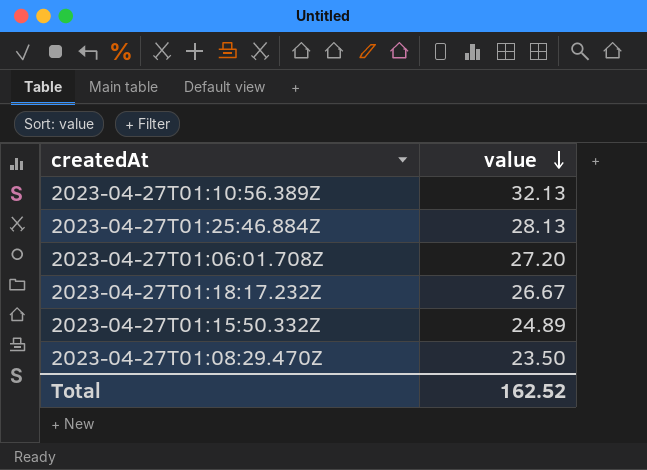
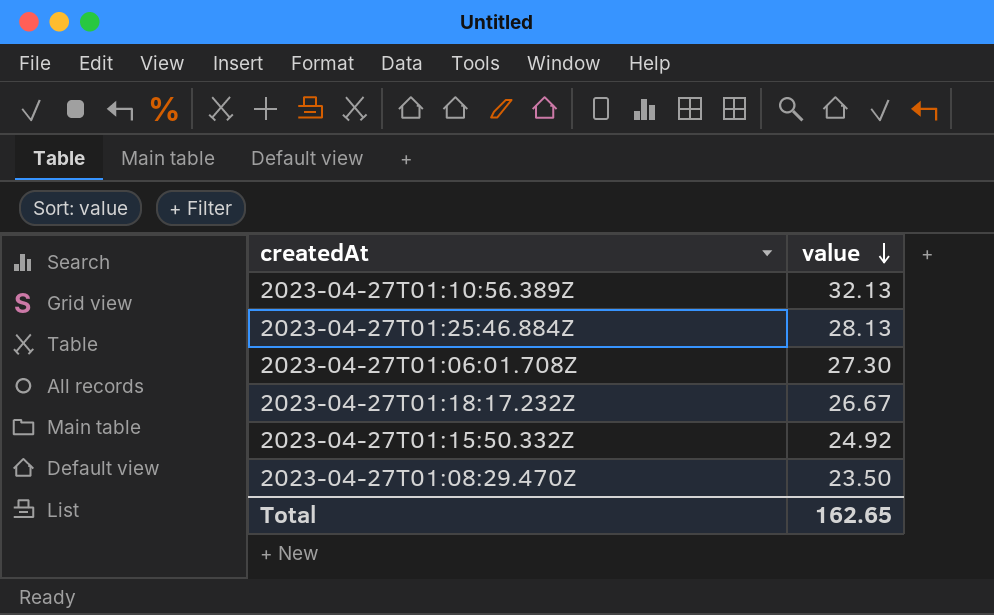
2023-04-27T01:06:01.708Z | value: 27.20 -> 27.30
2023-04-27T01:15:50.332Z | value: 24.89 -> 24.92
Total | value: 162.52 -> 162.65

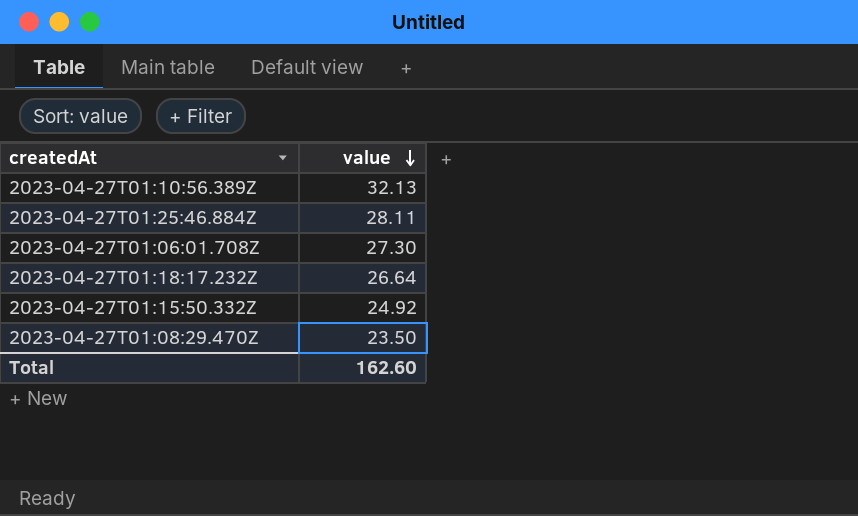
2023-04-27T01:25:46.884Z | value: 28.13 -> 28.11
2023-04-27T01:18:17.232Z | value: 26.67 -> 26.64
Total | value: 162.65 -> 162.60

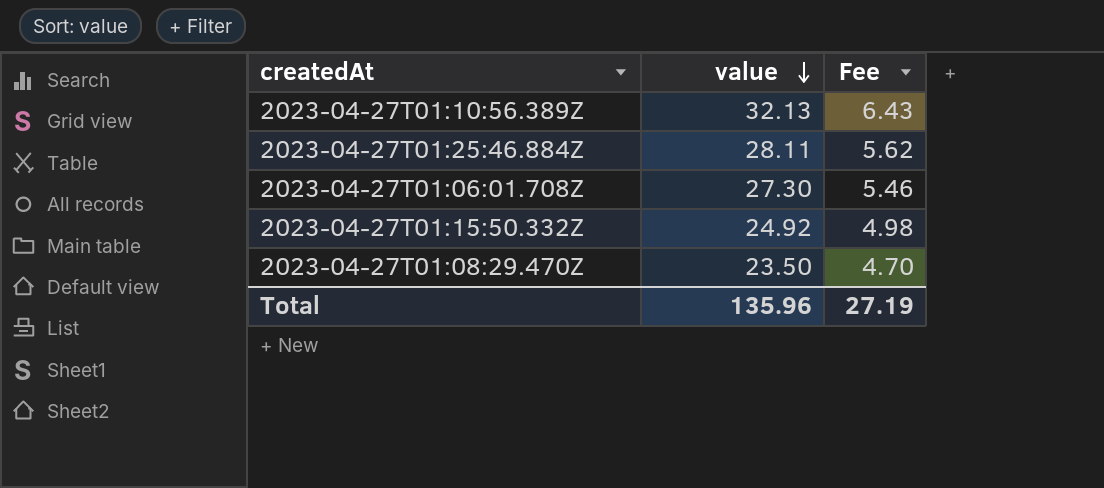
column Fee | formula: none -> [value] * 0.2
row 2023-04-27T01:18:17.232Z: 26.64 -> none
Total | value: 162.60 -> 135.96

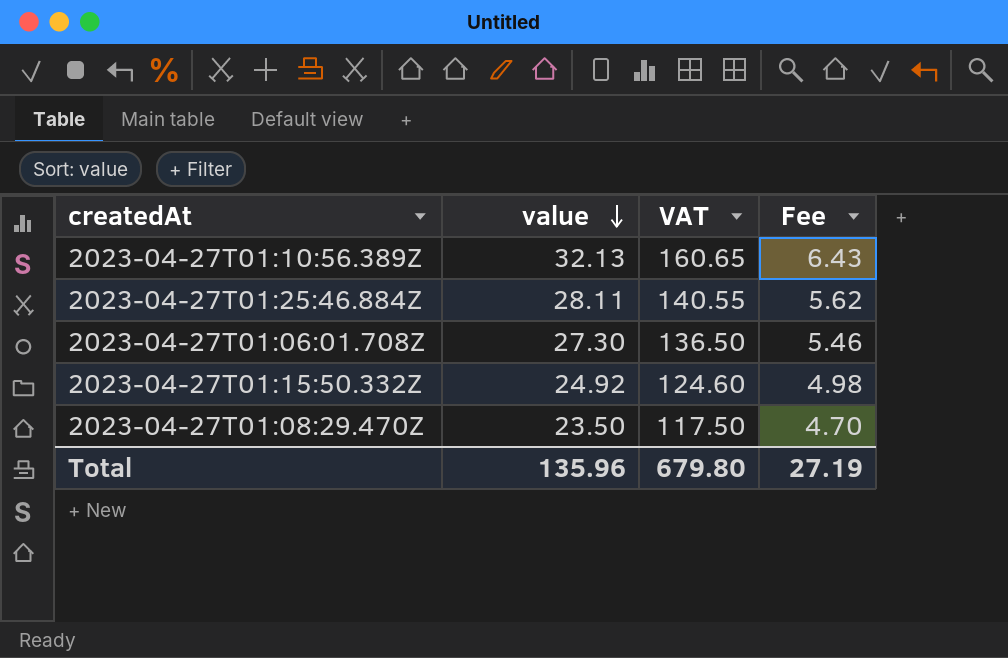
column VAT | formula: none -> [value] * 5

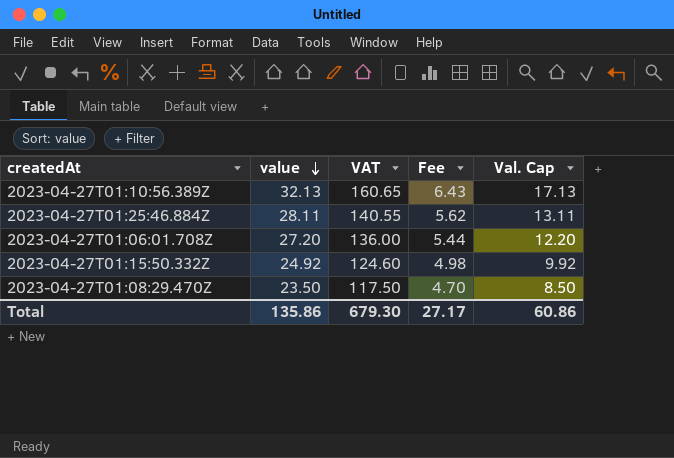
column Val. Cap | formula: none -> [value] - 15
2023-04-27T01:06:01.708Z | value: 27.30 -> 27.20
2023-04-27T01:06:01.708Z | VAT: 136.50 -> 136.00
2023-04-27T01:06:01.708Z | Fee: 5.46 -> 5.44
Total | value: 135.96 -> 135.86
Total | VAT: 679.80 -> 679.30
Total | Fee: 27.19 -> 27.17

